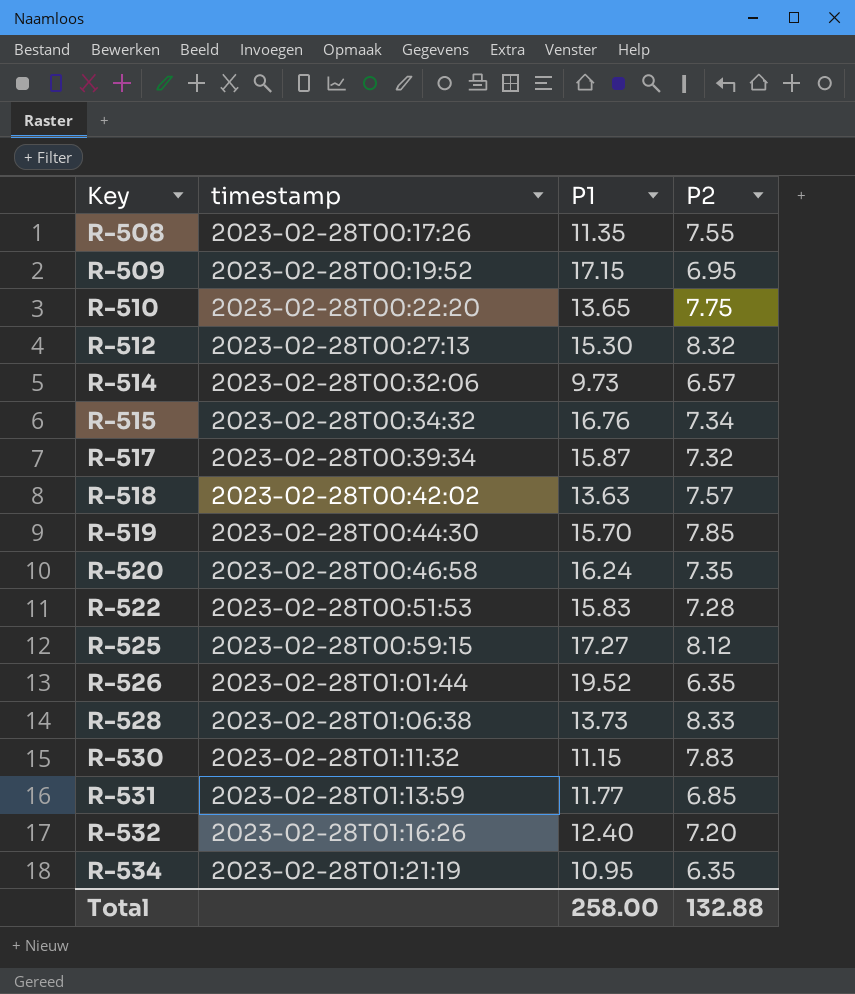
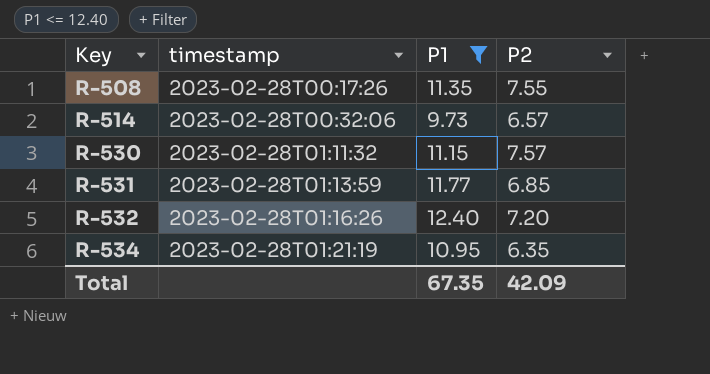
filter: none -> P1 <= 12.40
R-530 | P2: 7.83 -> 7.57
Total | P1: 258.00 -> 67.35
Total | P2: 132.88 -> 42.09

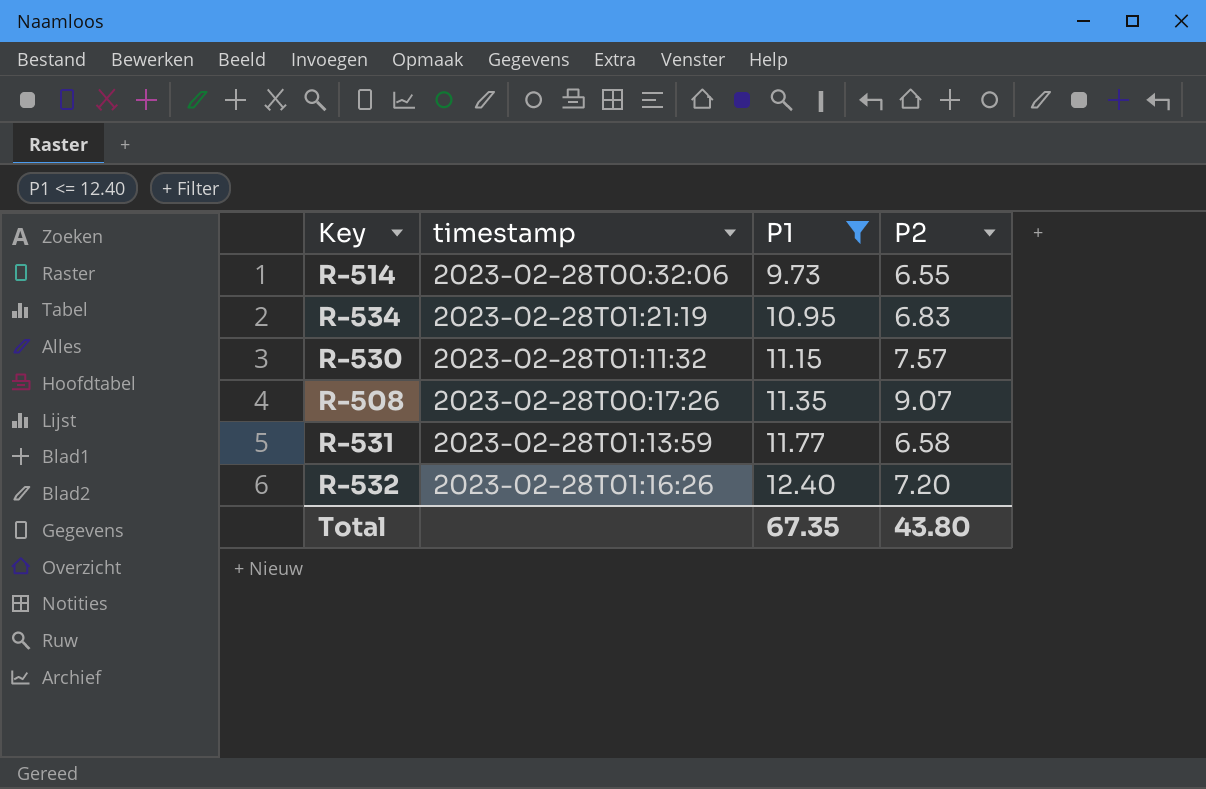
row order: Key ascending -> P1 ascending
R-514 | P2: 6.57 -> 6.55
R-534 | P2: 6.35 -> 6.83
R-508 | P2: 7.55 -> 9.07
R-531 | P2: 6.85 -> 6.58
Total | P2: 42.09 -> 43.80

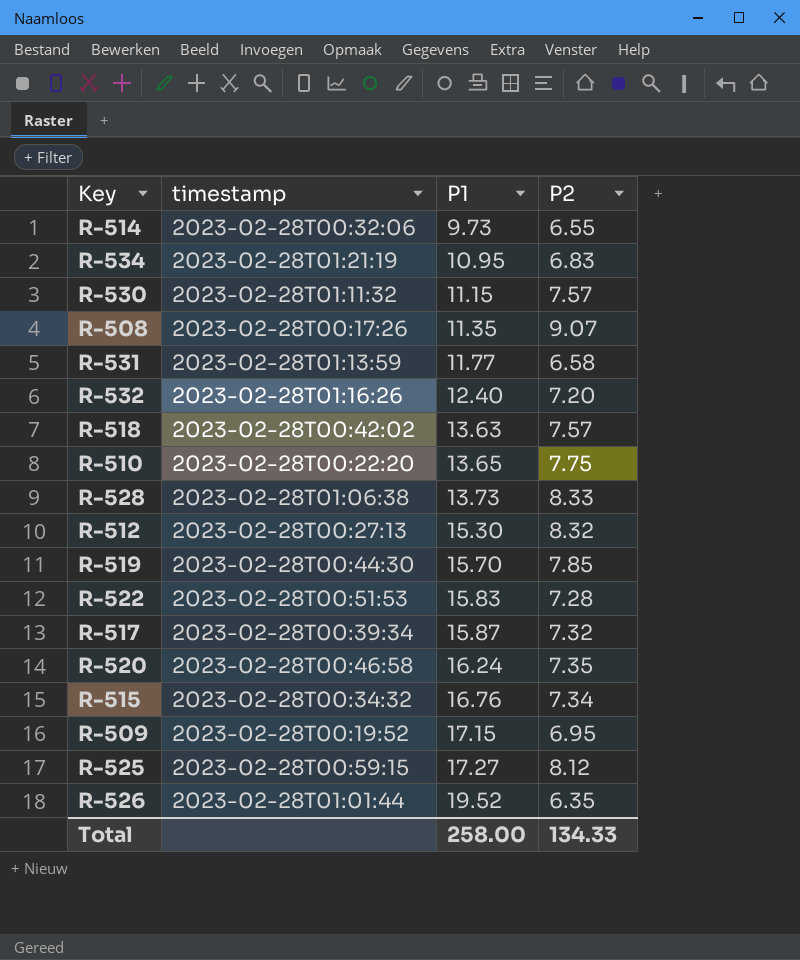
filter: P1 <= 12.40 -> none
Total | P1: 67.35 -> 258.00
Total | P2: 43.80 -> 134.33

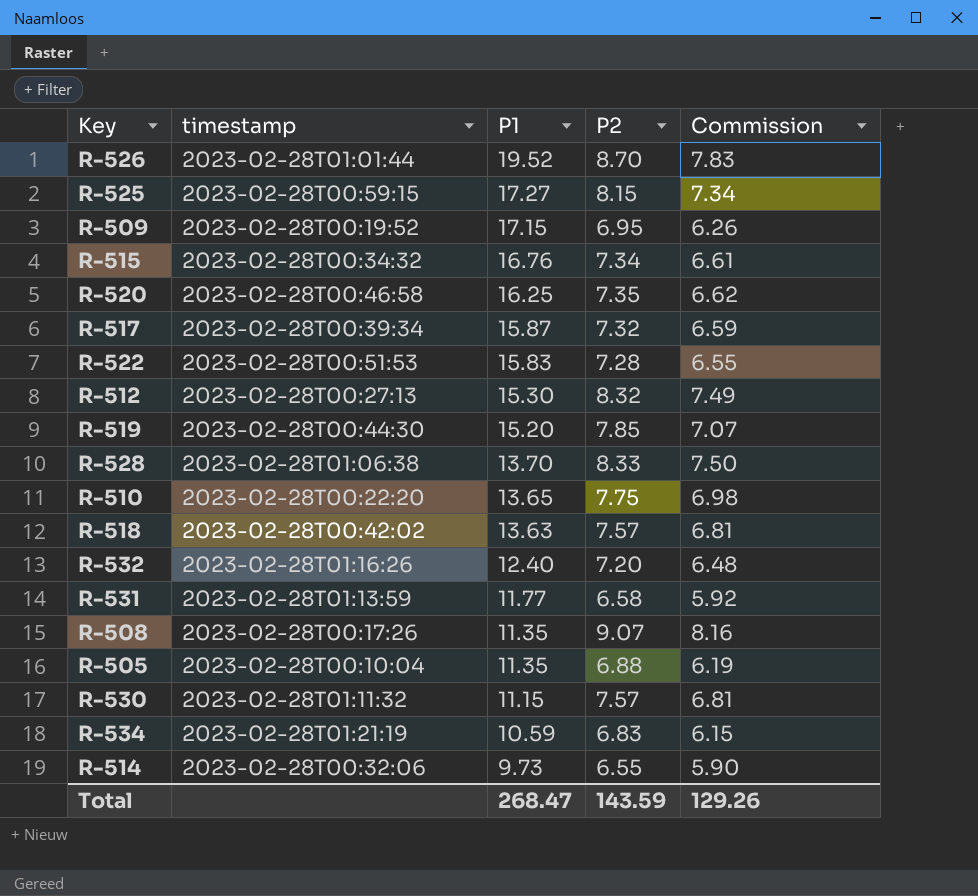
row order: P1 ascending -> P1 descending
column Commission | formula: none -> [P2] * 0.9
R-526 | P2: 6.35 -> 8.70
R-525 | P2: 8.12 -> 8.15
R-520 | P1: 16.24 -> 16.25
R-519 | P1: 15.70 -> 15.20
R-528 | P1: 13.73 -> 13.70
row R-505: none -> 2023-02-28T00:10:04 | 11.35 | 6.88 | 6.19
R-534 | P1: 10.95 -> 10.59
Total | P1: 258.00 -> 268.47
Total | P2: 134.33 -> 143.59

